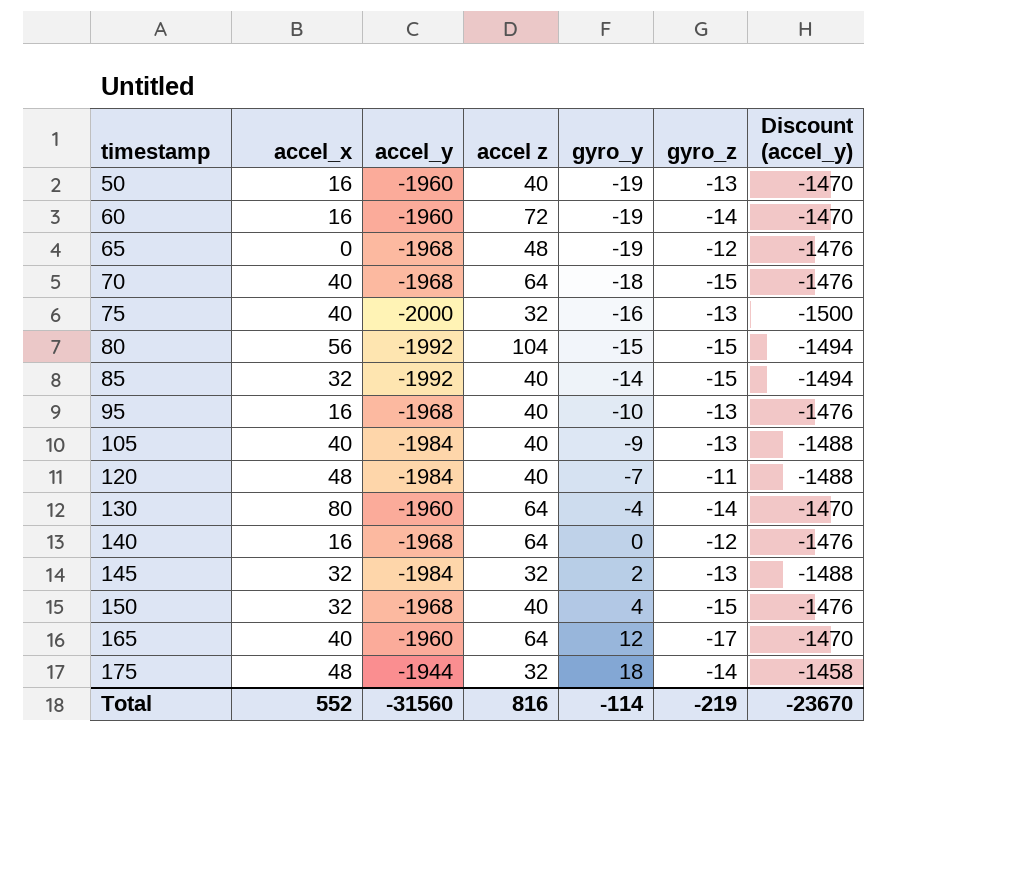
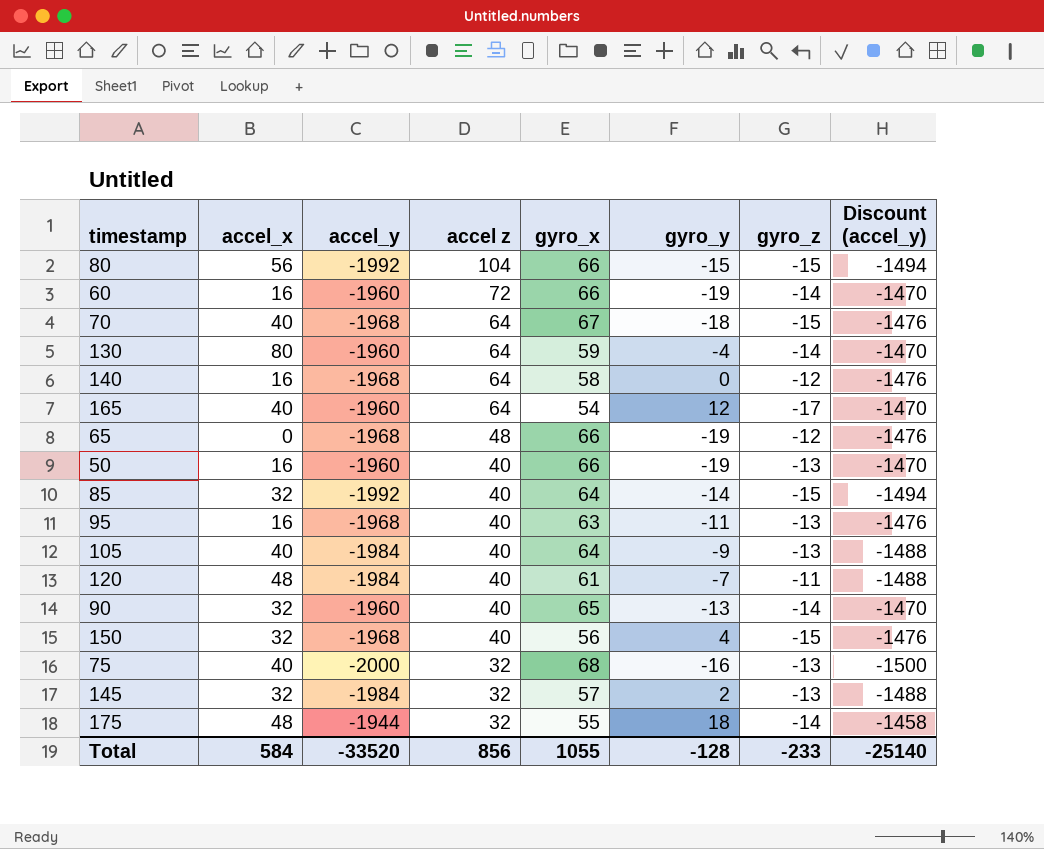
row order: timestamp ascending -> accel z descending
column gyro_x | position: none -> 5
95 | gyro_y: -10 -> -11
row 90: none -> 32 | -1960 | 40 | 65 | -13 | -14 | -1470
Total | accel_x: 552 -> 584
Total | accel_y: -31560 -> -33520
Total | accel z: 816 -> 856
Total | gyro_y: -114 -> -128
Total | gyro_z: -219 -> -233
Total | Discount (accel_y): -23670 -> -25140

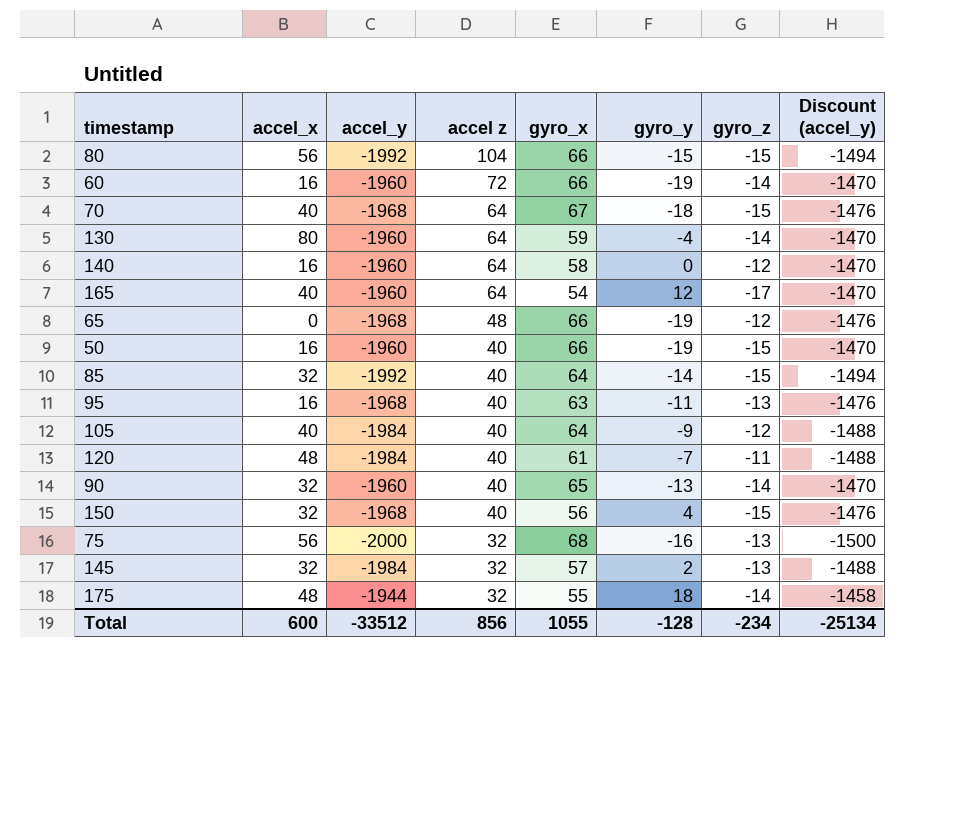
140 | accel_y: -1968 -> -1960
140 | Discount (accel_y): -1476 -> -1470
50 | gyro_z: -13 -> -15
105 | gyro_z: -13 -> -12
75 | accel_x: 40 -> 56
Total | accel_x: 584 -> 600
Total | accel_y: -33520 -> -33512
Total | gyro_z: -233 -> -234
Total | Discount (accel_y): -25140 -> -25134

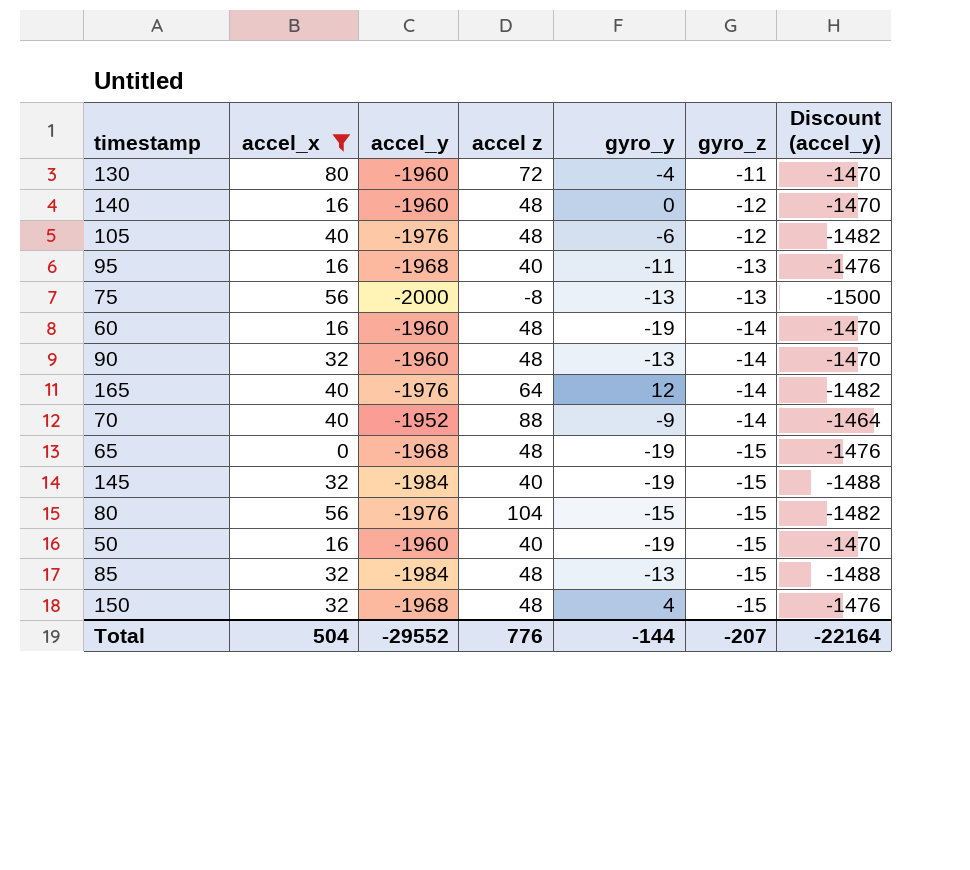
filter: none -> accel_x != 48
row order: accel z descending -> gyro_z descending
column gyro_x | position: 5 -> none
130 | accel z: 64 -> 72
130 | gyro_z: -14 -> -11
140 | accel z: 64 -> 48
105 | accel_y: -1984 -> -1976
105 | accel z: 40 -> 48
105 | gyro_y: -9 -> -6
105 | Discount (accel_y): -1488 -> -1482
75 | accel z: 32 -> -8
75 | gyro_y: -16 -> -13
60 | accel z: 72 -> 48
90 | accel z: 40 -> 48
165 | accel_y: -1960 -> -1976
165 | gyro_z: -17 -> -14
165 | Discount (accel_y): -1470 -> -1482
70 | accel_y: -1968 -> -1952
70 | accel z: 64 -> 88
70 | gyro_y: -18 -> -9
70 | gyro_z: -15 -> -14
70 | Discount (accel_y): -1476 -> -1464
65 | gyro_z: -12 -> -15
145 | accel z: 32 -> 40
145 | gyro_y: 2 -> -19
145 | gyro_z: -13 -> -15
80 | accel_y: -1992 -> -1976
80 | Discount (accel_y): -1494 -> -1482
85 | accel_y: -1992 -> -1984
85 | accel z: 40 -> 48
85 | gyro_y: -14 -> -13
85 | Discount (accel_y): -1494 -> -1488
150 | accel z: 40 -> 48
Total | accel_x: 600 -> 504
Total | accel_y: -33512 -> -29552
Total | accel z: 856 -> 776
Total | gyro_y: -128 -> -144
Total | gyro_z: -234 -> -207
Total | Discount (accel_y): -25134 -> -22164

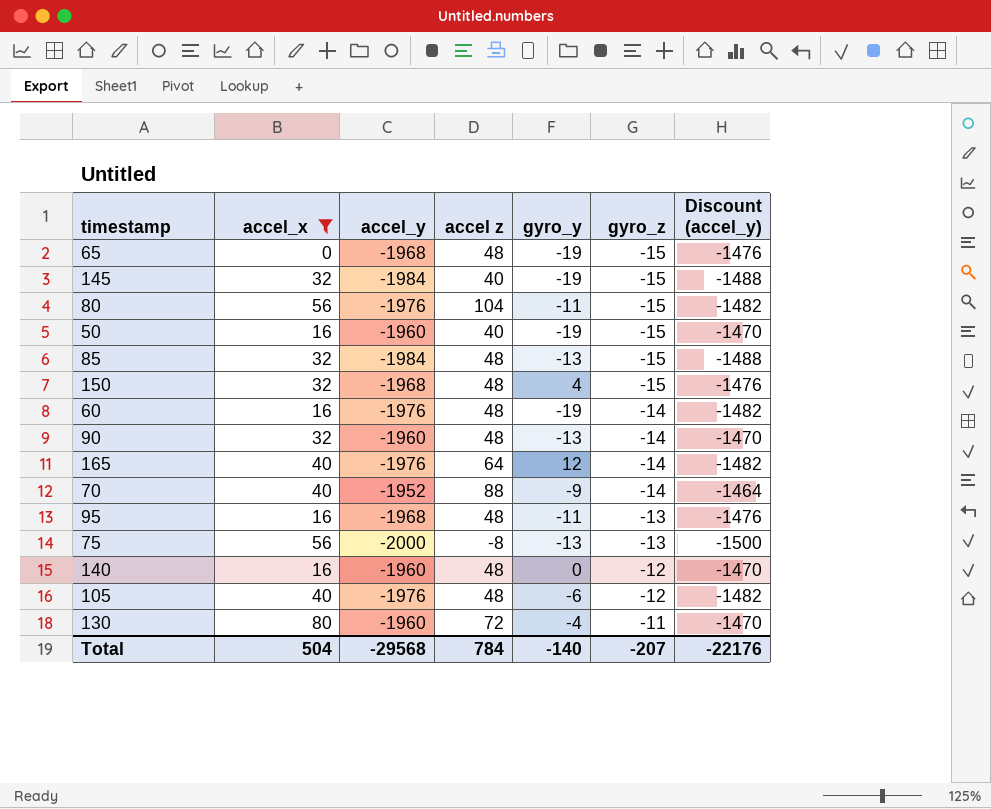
row order: gyro_z descending -> gyro_z ascending
80 | gyro_y: -15 -> -11
60 | accel_y: -1960 -> -1976
60 | Discount (accel_y): -1470 -> -1482
95 | accel z: 40 -> 48
Total | accel_y: -29552 -> -29568
Total | accel z: 776 -> 784
Total | gyro_y: -144 -> -140
Total | Discount (accel_y): -22164 -> -22176

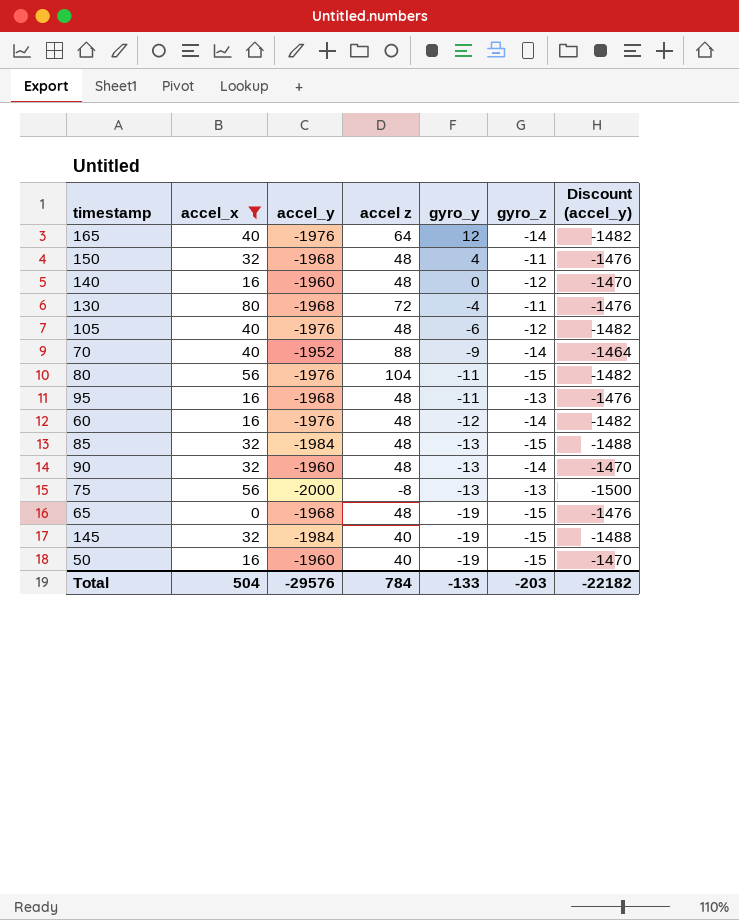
row order: gyro_z ascending -> gyro_y descending
150 | gyro_z: -15 -> -11
130 | accel_y: -1960 -> -1968
130 | Discount (accel_y): -1470 -> -1476
60 | gyro_y: -19 -> -12
Total | accel_y: -29568 -> -29576
Total | gyro_y: -140 -> -133
Total | gyro_z: -207 -> -203
Total | Discount (accel_y): -22176 -> -22182

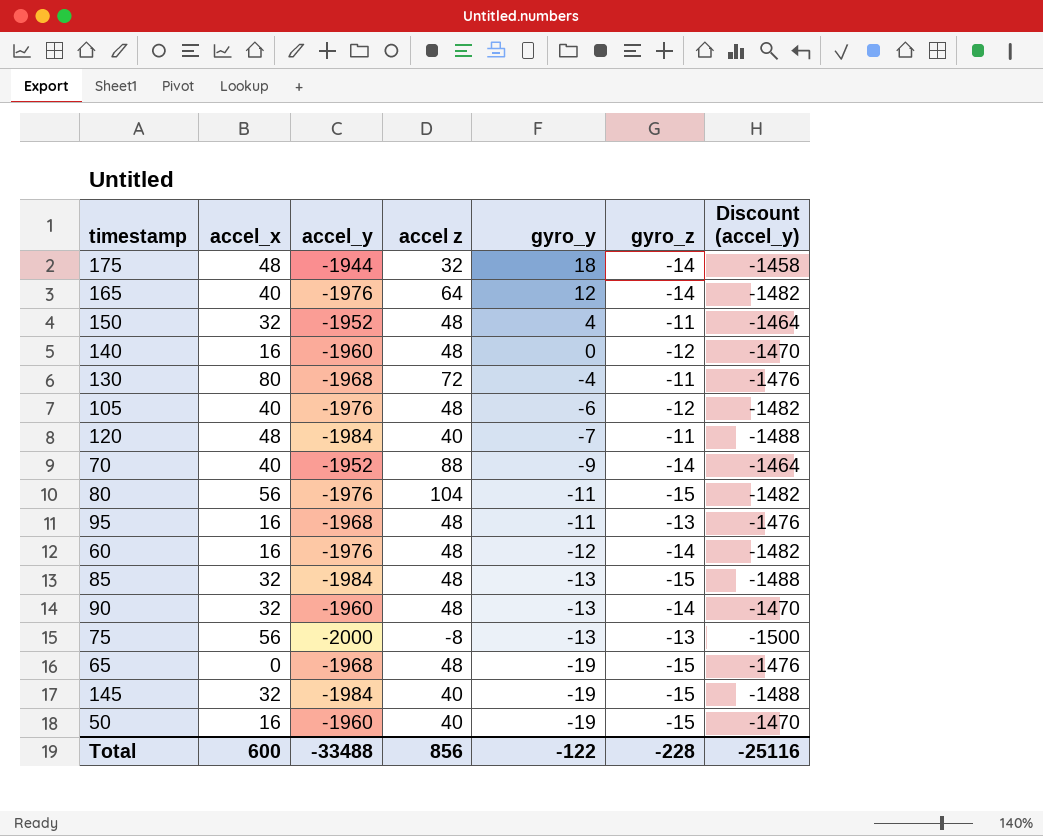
filter: accel_x != 48 -> none
150 | accel_y: -1968 -> -1952
150 | Discount (accel_y): -1476 -> -1464
Total | accel_x: 504 -> 600
Total | accel_y: -29576 -> -33488
Total | accel z: 784 -> 856
Total | gyro_y: -133 -> -122
Total | gyro_z: -203 -> -228
Total | Discount (accel_y): -22182 -> -25116

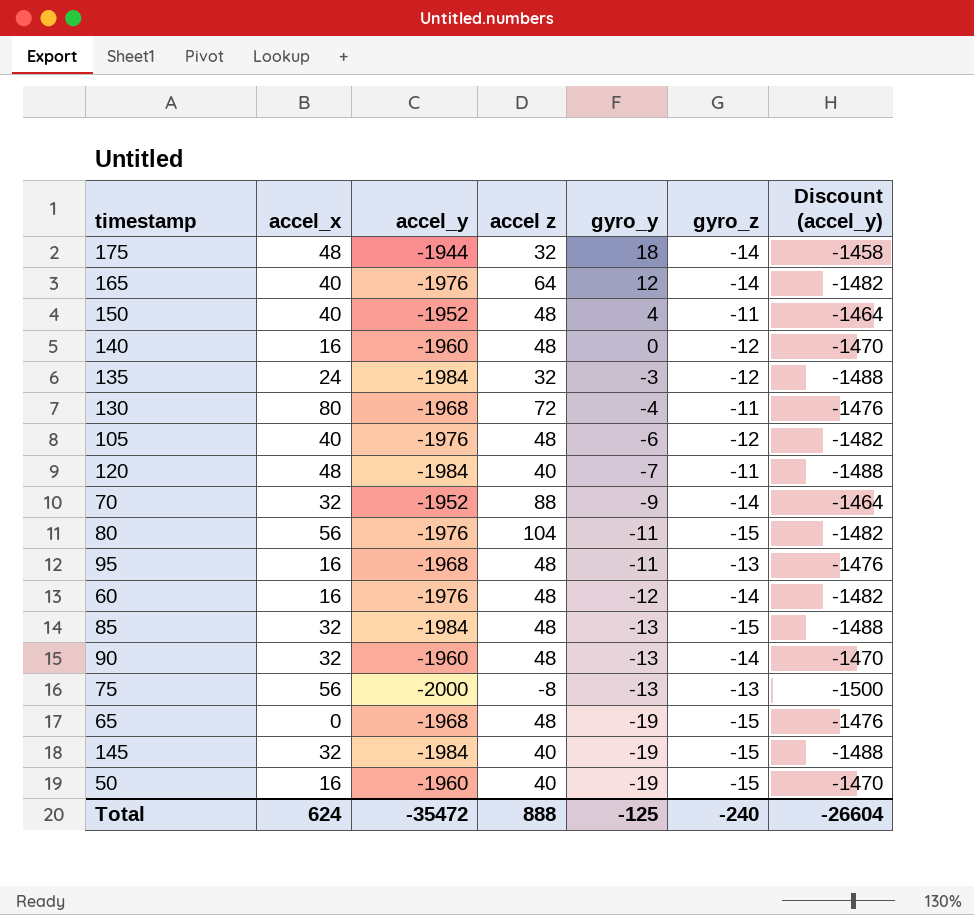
150 | accel_x: 32 -> 40
row 135: none -> 24 | -1984 | 32 | -3 | -12 | -1488
70 | accel_x: 40 -> 32
Total | accel_x: 600 -> 624
Total | accel_y: -33488 -> -35472
Total | accel z: 856 -> 888
Total | gyro_y: -122 -> -125
Total | gyro_z: -228 -> -240
Total | Discount (accel_y): -25116 -> -26604

